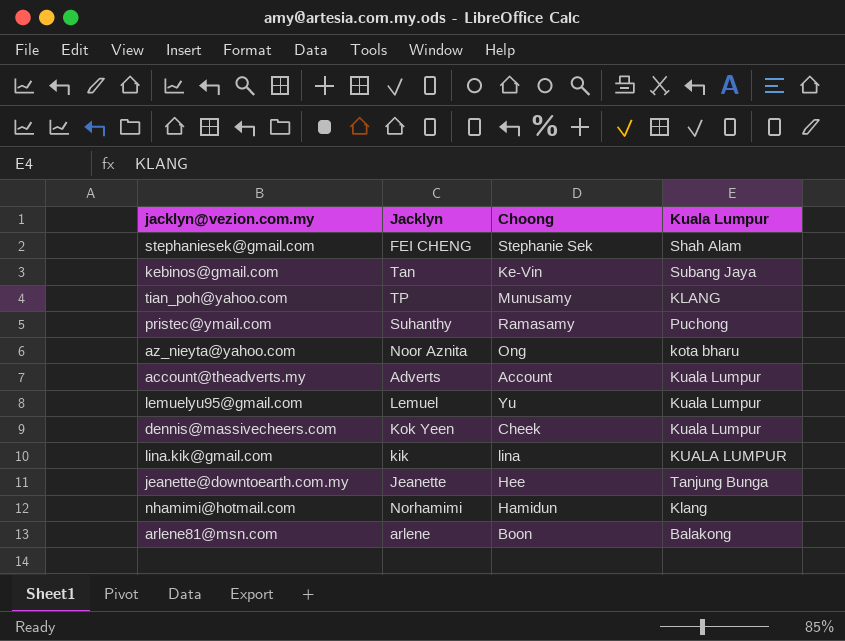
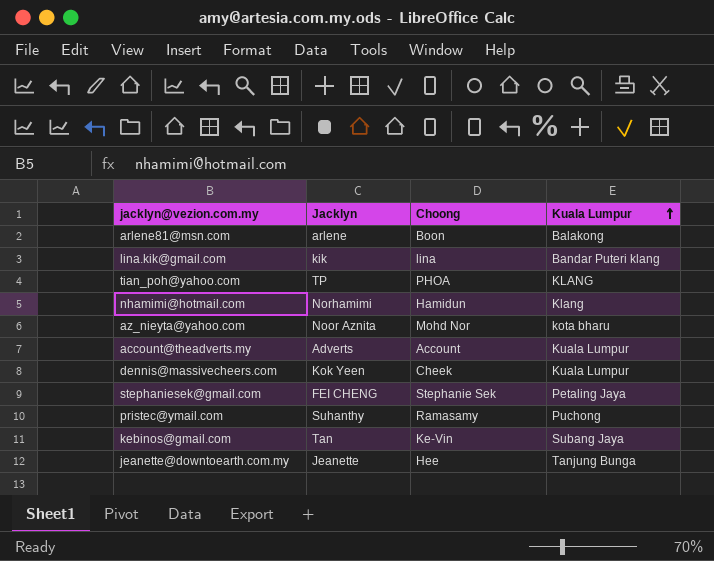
row order: none -> Kuala Lumpur ascending
row lemuelyu95@gmail.com: Lemuel | Yu | Kuala Lumpur -> none
lina.kik@gmail.com | Kuala Lumpur: KUALA LUMPUR -> Bandar Puteri klang
tian_poh@yahoo.com | Choong: Munusamy -> PHOA
az_nieyta@yahoo.com | Choong: Ong -> Mohd Nor
stephaniesek@gmail.com | Kuala Lumpur: Shah Alam -> Petaling Jaya

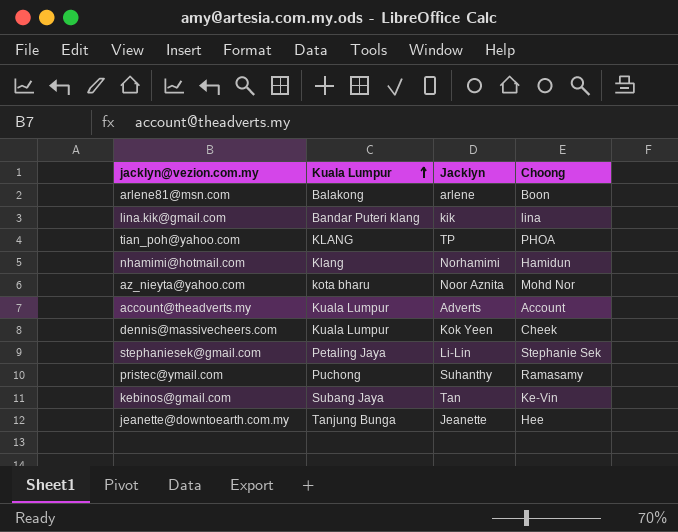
column Kuala Lumpur | position: 4 -> 2
stephaniesek@gmail.com | Jacklyn: FEI CHENG -> Li-Lin

